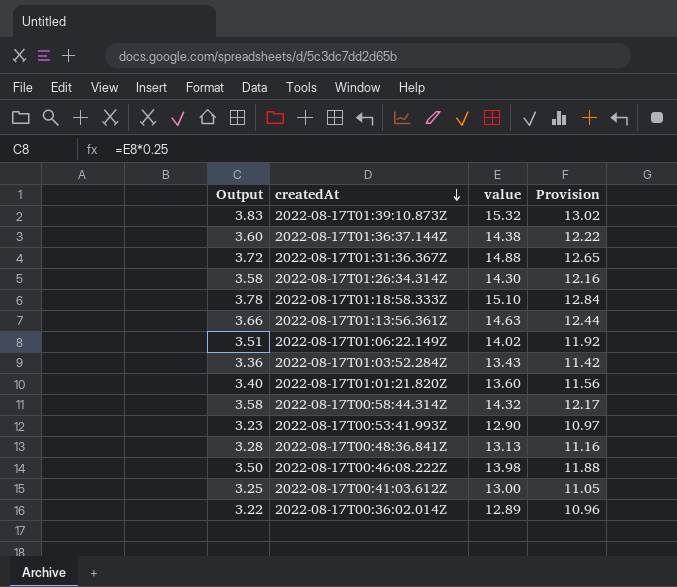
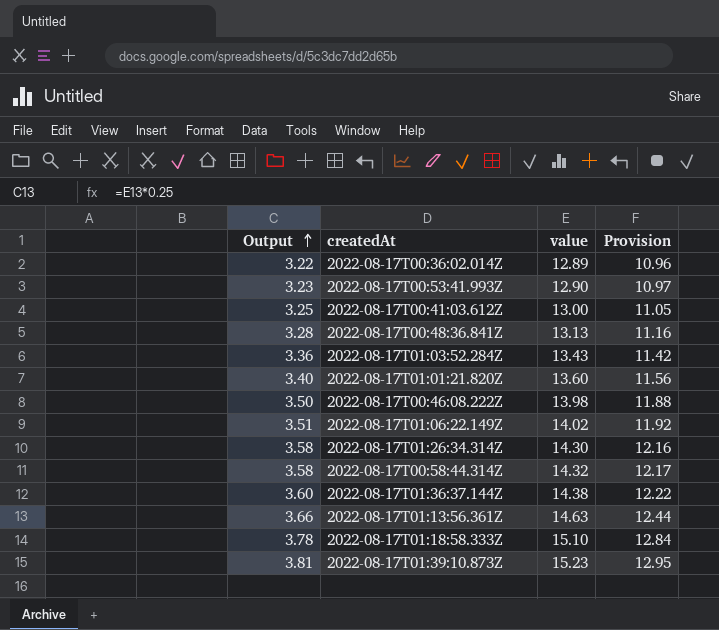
row order: createdAt descending -> Output ascending
row 2022-08-17T01:31:36.367Z: 3.72 | 14.88 | 12.65 -> none
2022-08-17T01:39:10.873Z | Output: 3.83 -> 3.81
2022-08-17T01:39:10.873Z | value: 15.32 -> 15.23
2022-08-17T01:39:10.873Z | Provision: 13.02 -> 12.95

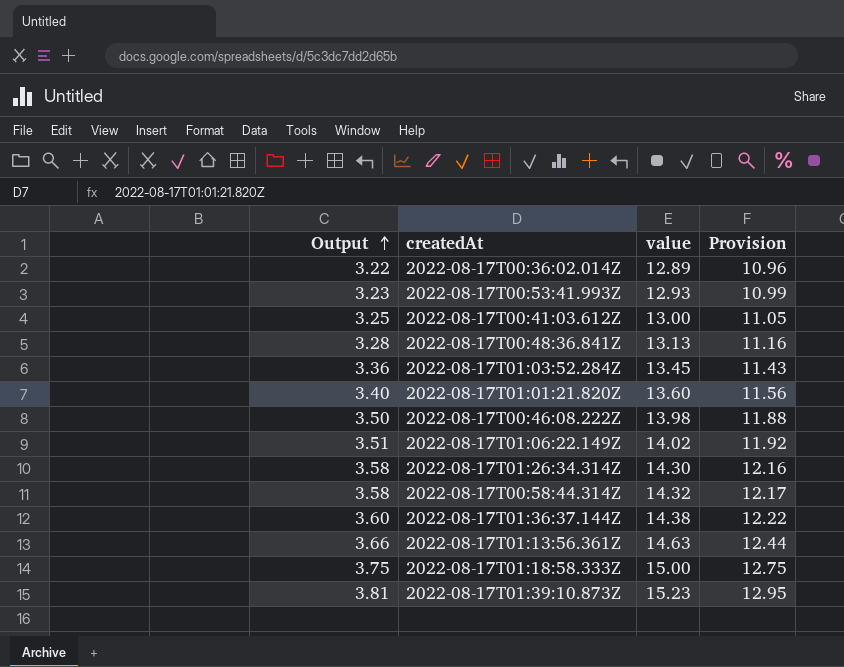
2022-08-17T00:53:41.993Z | value: 12.90 -> 12.93
2022-08-17T00:53:41.993Z | Provision: 10.97 -> 10.99
2022-08-17T01:03:52.284Z | value: 13.43 -> 13.45
2022-08-17T01:03:52.284Z | Provision: 11.42 -> 11.43
2022-08-17T01:18:58.333Z | Output: 3.78 -> 3.75
2022-08-17T01:18:58.333Z | value: 15.10 -> 15.00
2022-08-17T01:18:58.333Z | Provision: 12.84 -> 12.75

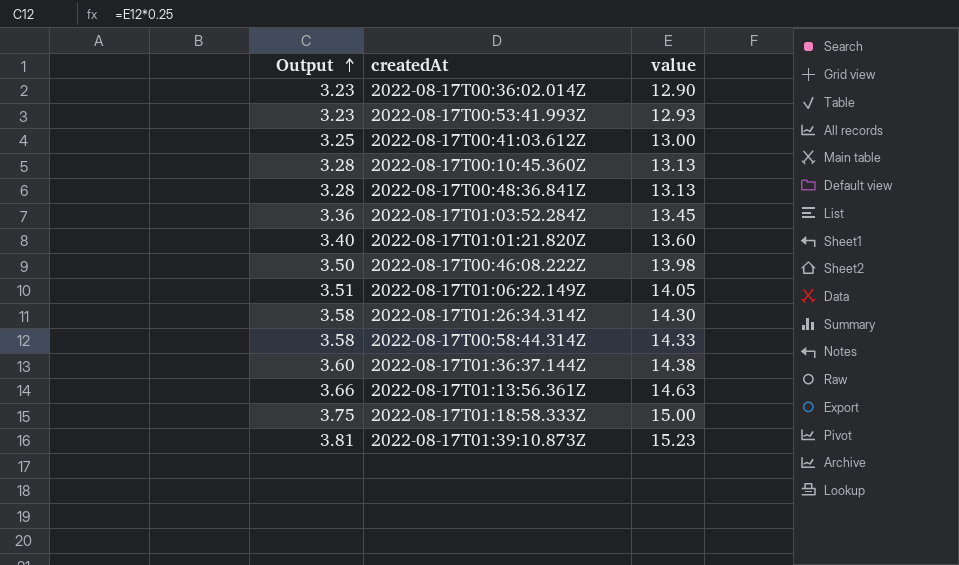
column Provision | formula: [value] * 0.85 -> none
2022-08-17T00:36:02.014Z | Output: 3.22 -> 3.23
2022-08-17T00:36:02.014Z | value: 12.89 -> 12.90
row 2022-08-17T00:10:45.360Z: none -> 3.28 | 13.13
2022-08-17T01:06:22.149Z | value: 14.02 -> 14.05
2022-08-17T00:58:44.314Z | value: 14.32 -> 14.33

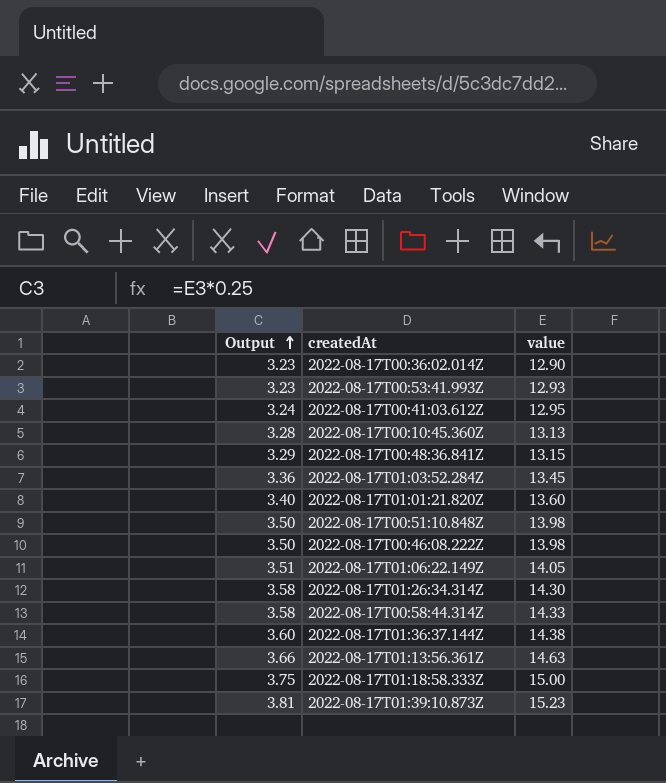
2022-08-17T00:41:03.612Z | Output: 3.25 -> 3.24
2022-08-17T00:41:03.612Z | value: 13.00 -> 12.95
2022-08-17T00:48:36.841Z | Output: 3.28 -> 3.29
2022-08-17T00:48:36.841Z | value: 13.13 -> 13.15
row 2022-08-17T00:51:10.848Z: none -> 3.50 | 13.98

